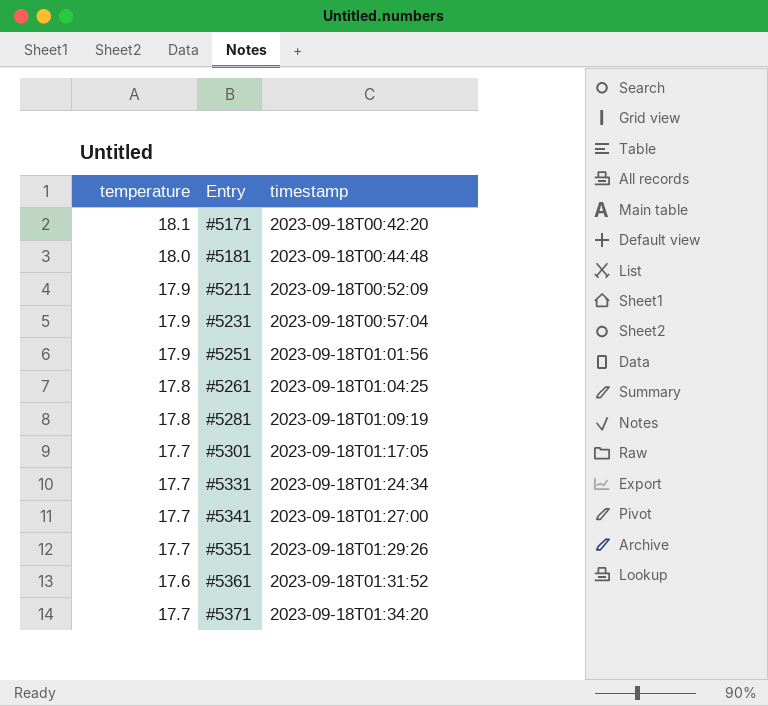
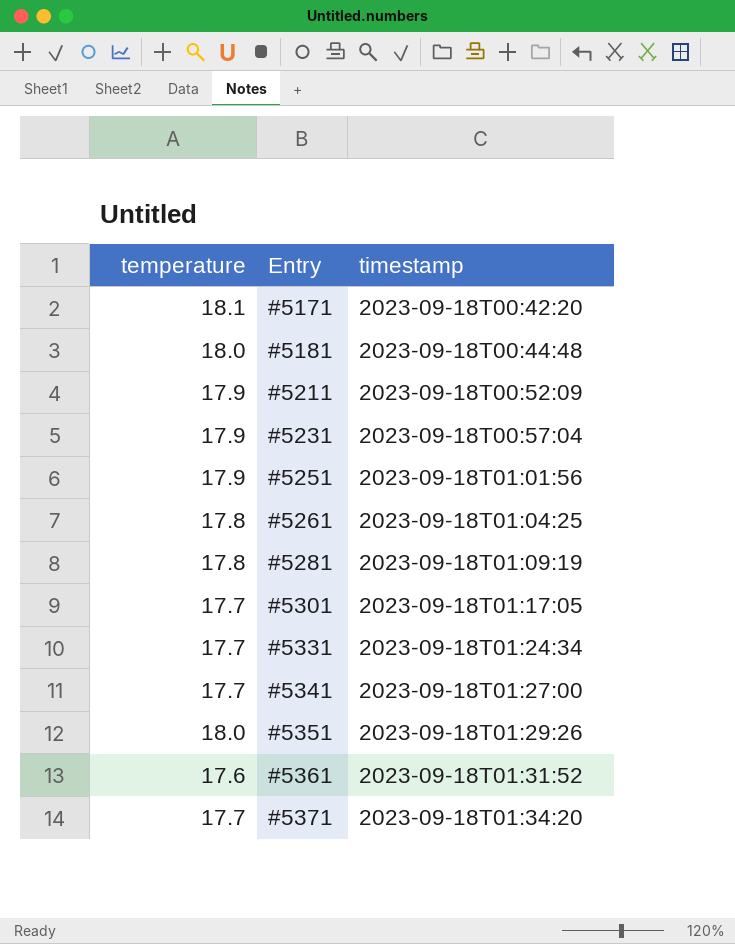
#5351 | temperature: 17.7 -> 18.0

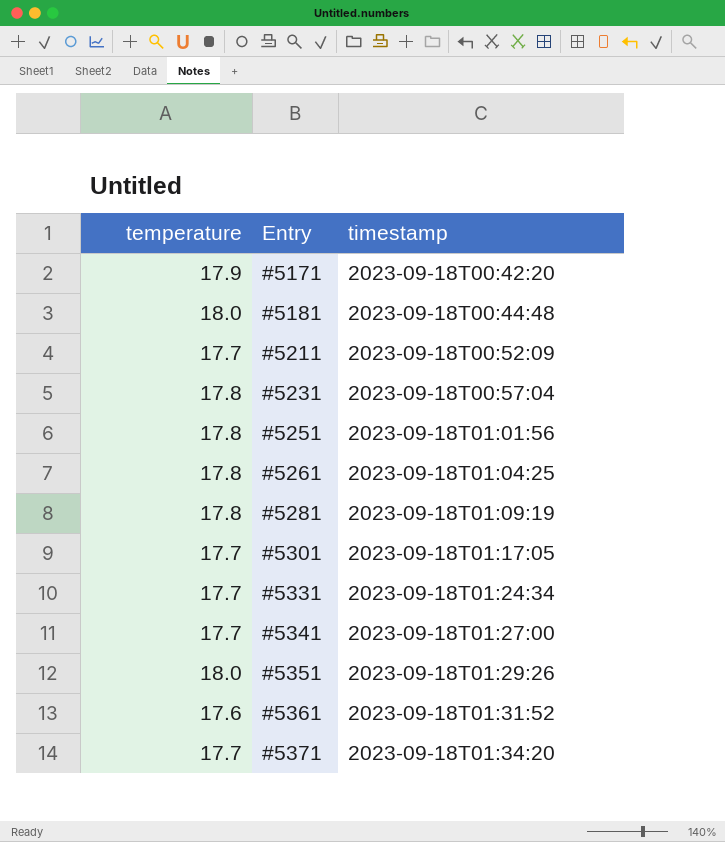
#5171 | temperature: 18.1 -> 17.9
#5211 | temperature: 17.9 -> 17.7
#5231 | temperature: 17.9 -> 17.8
#5251 | temperature: 17.9 -> 17.8

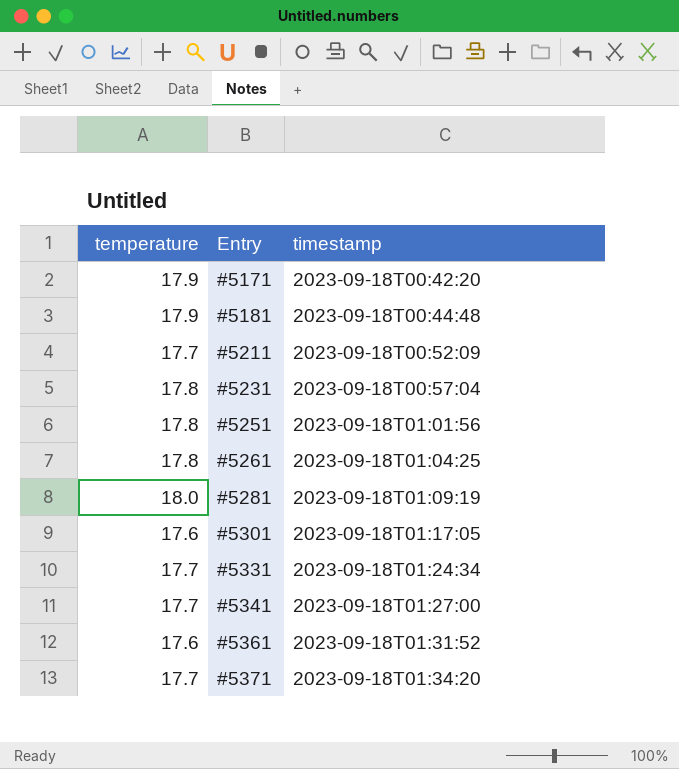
row #5351: 18.0 | 2023-09-18T01:29:26 -> none
#5181 | temperature: 18.0 -> 17.9
#5281 | temperature: 17.8 -> 18.0
#5301 | temperature: 17.7 -> 17.6

